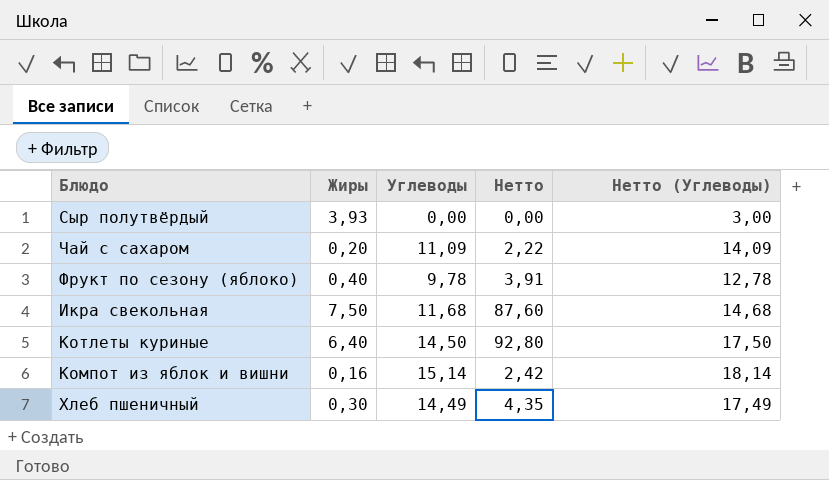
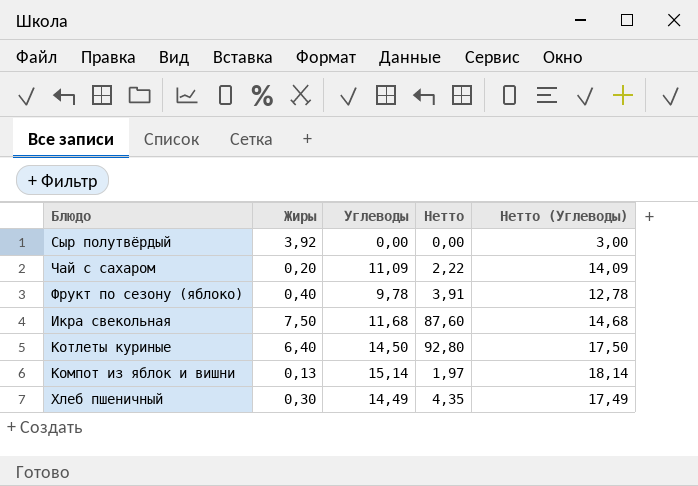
Сыр полутвёрдый | Жиры: 3,93 -> 3,92
Компот из яблок и вишни | Жиры: 0,16 -> 0,13
Компот из яблок и вишни | Нетто: 2,42 -> 1,97

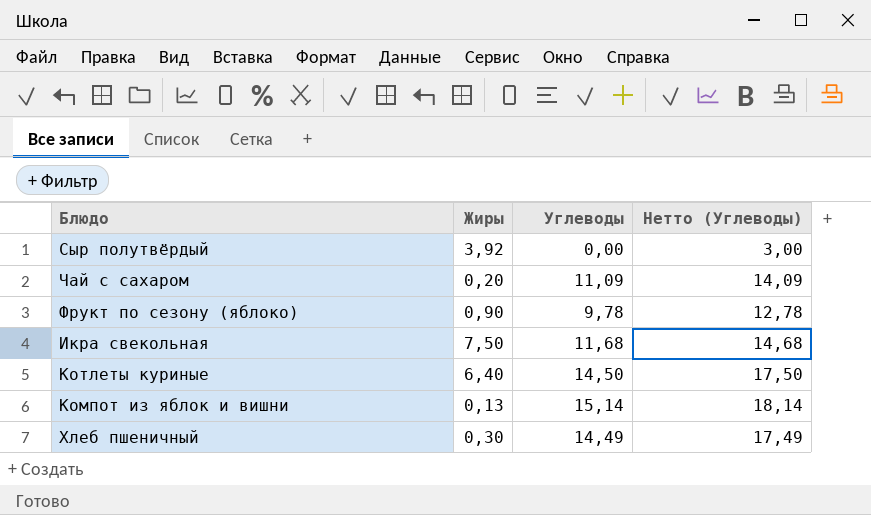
column Нетто | formula: [Жиры] * [Углеводы] -> none
Фрукт по сезону (яблоко) | Жиры: 0,40 -> 0,90

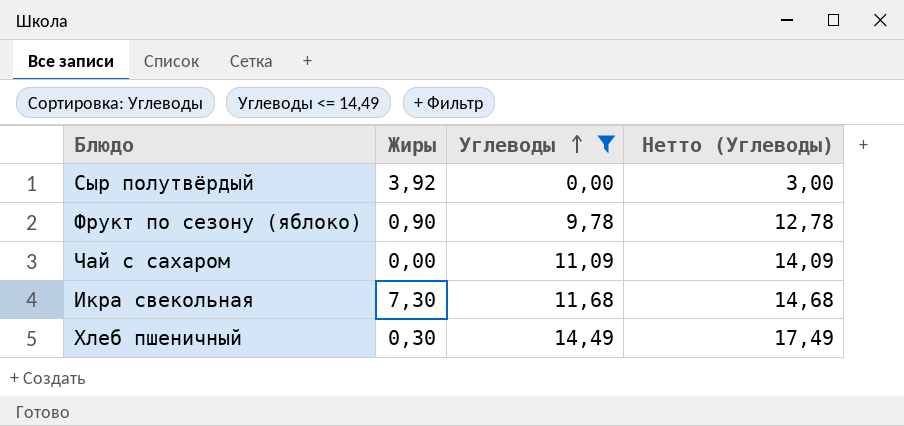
filter: none -> Углеводы <= 14,49
row order: none -> Углеводы ascending
Чай с сахаром | Жиры: 0,20 -> 0,00
Икра свекольная | Жиры: 7,50 -> 7,30

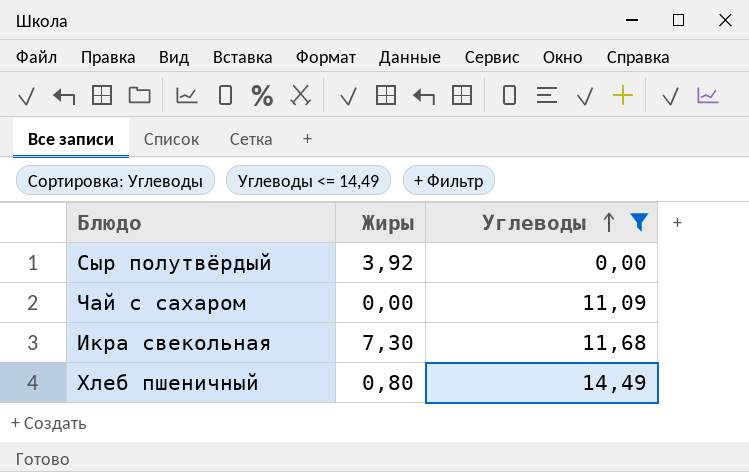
column Нетто (Углеводы) | formula: [Углеводы] + 3 -> none
row Фрукт по сезону (яблоко): 0,90 | 9,78 | 12,78 -> none
Хлеб пшеничный | Жиры: 0,30 -> 0,80

